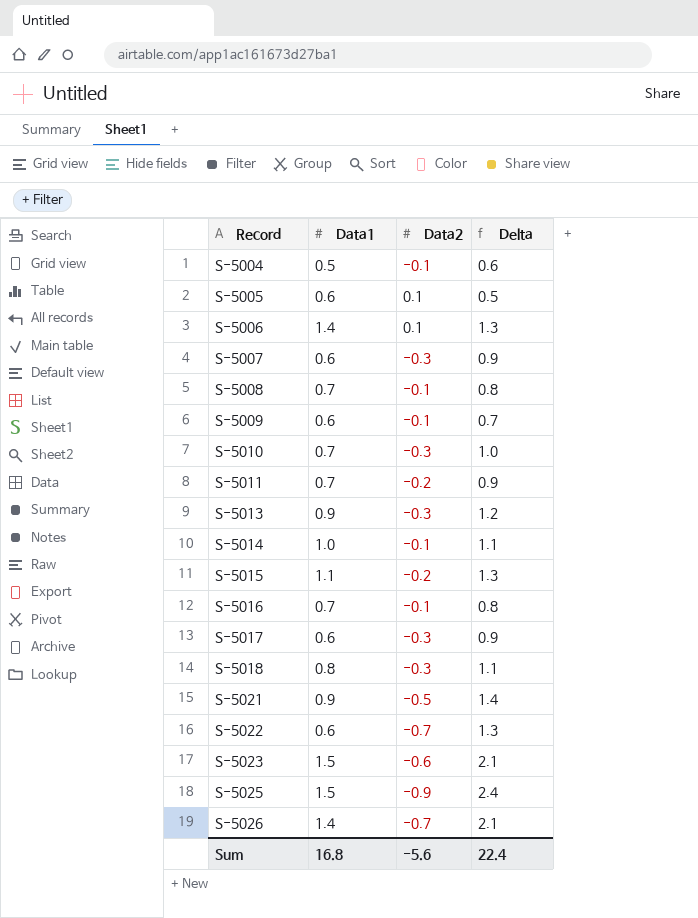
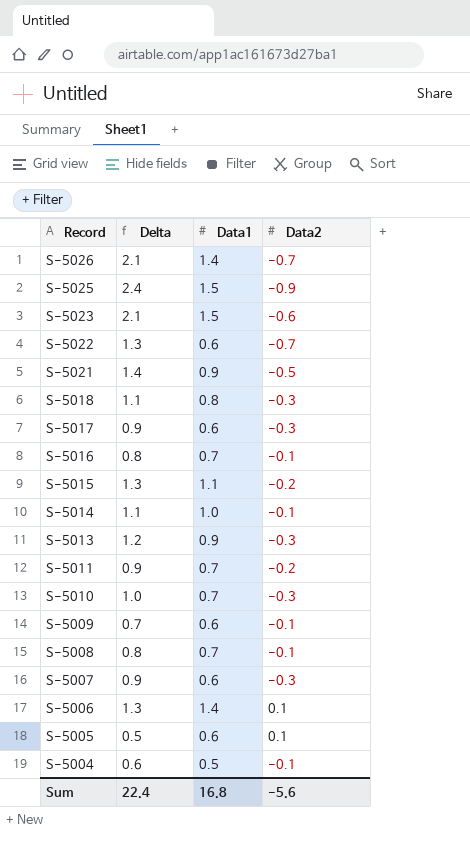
row order: Record ascending -> Record descending
column Delta | position: 4 -> 2

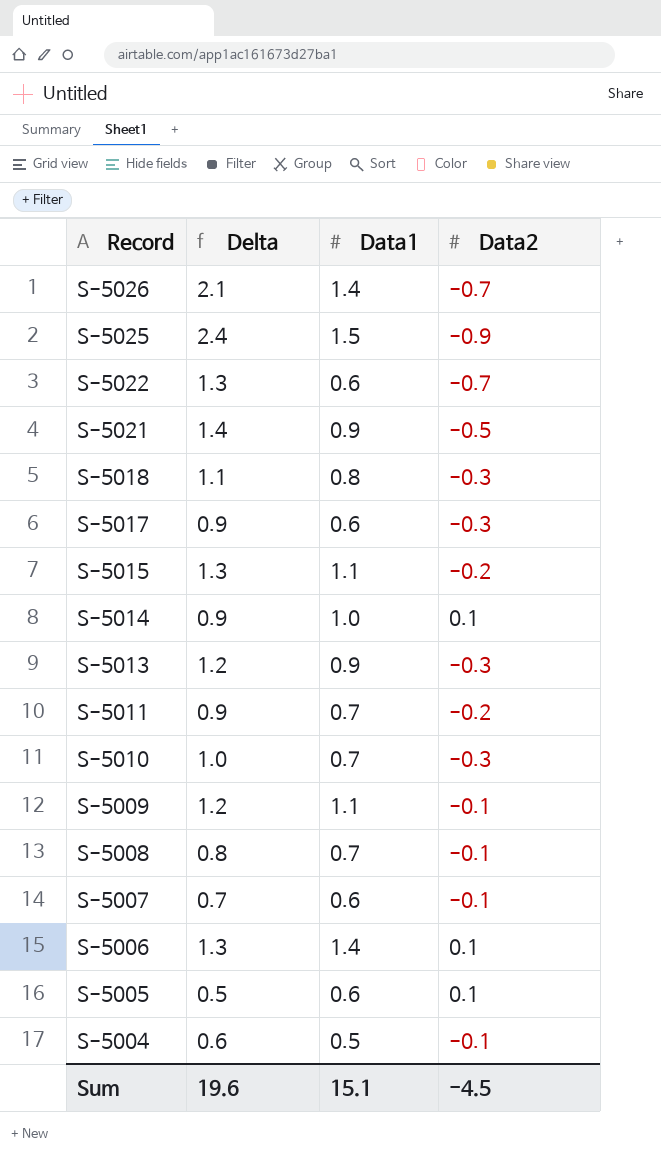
row S-5023: 2.1 | 1.5 | -0.6 -> none
row S-5016: 0.8 | 0.7 | -0.1 -> none
S-5014 | Delta: 1.1 -> 0.9
S-5014 | Data2: -0.1 -> 0.1
S-5009 | Delta: 0.7 -> 1.2
S-5009 | Data1: 0.6 -> 1.1
S-5007 | Delta: 0.9 -> 0.7
S-5007 | Data2: -0.3 -> -0.1
Sum | Delta: 22.4 -> 19.6
Sum | Data1: 16.8 -> 15.1
Sum | Data2: -5.6 -> -4.5

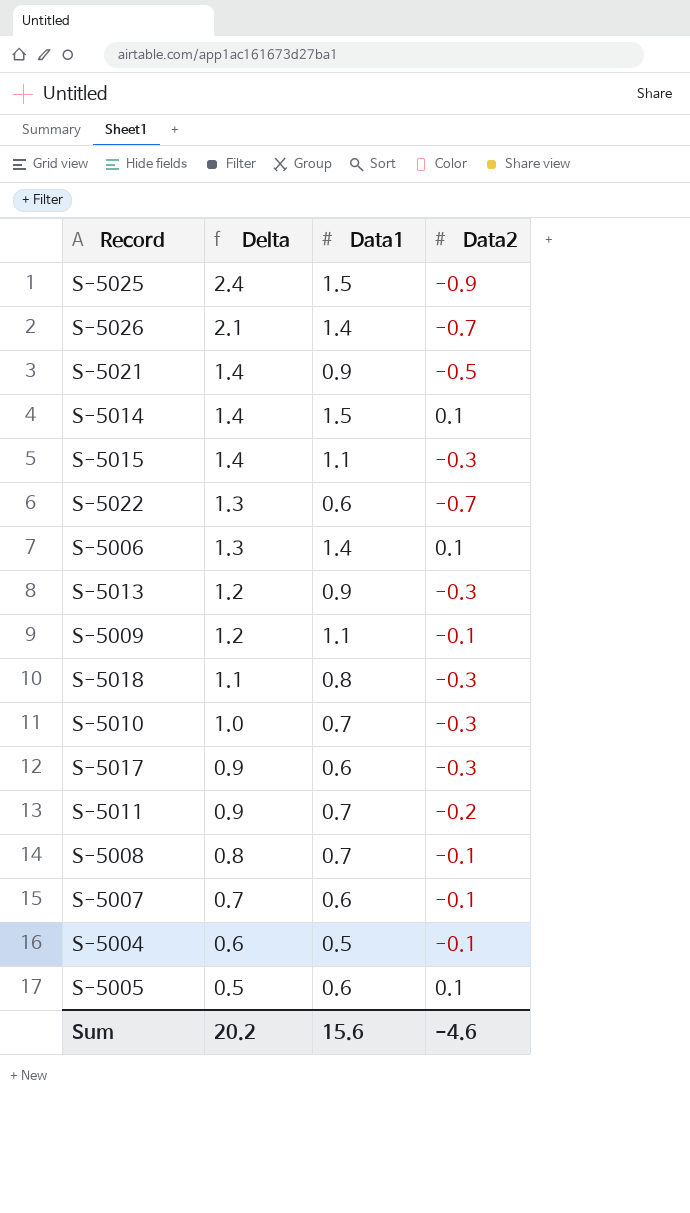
row order: Record descending -> Delta descending
S-5014 | Delta: 0.9 -> 1.4
S-5014 | Data1: 1.0 -> 1.5
S-5015 | Delta: 1.3 -> 1.4
S-5015 | Data2: -0.2 -> -0.3
Sum | Delta: 19.6 -> 20.2
Sum | Data1: 15.1 -> 15.6
Sum | Data2: -4.5 -> -4.6

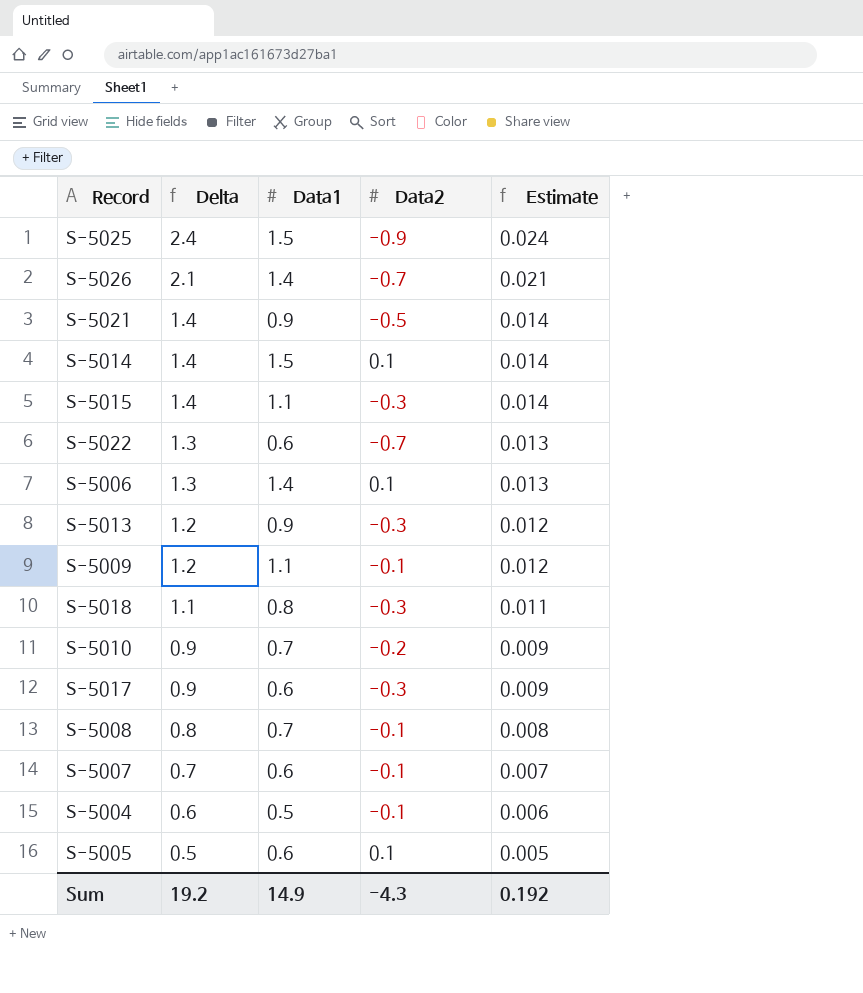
column Estimate | formula: none -> [Delta] * 0.01
row S-5011: 0.9 | 0.7 | -0.2 -> none
S-5010 | Delta: 1.0 -> 0.9
S-5010 | Data2: -0.3 -> -0.2
Sum | Delta: 20.2 -> 19.2
Sum | Data1: 15.6 -> 14.9
Sum | Data2: -4.6 -> -4.3

